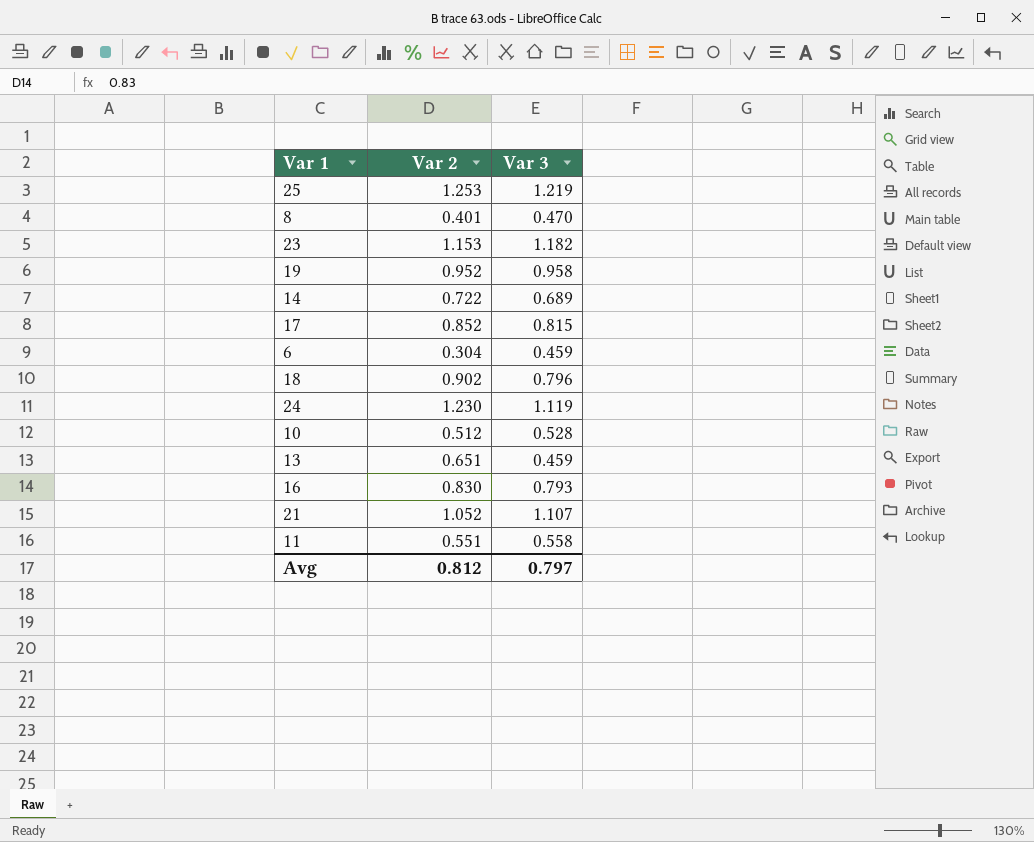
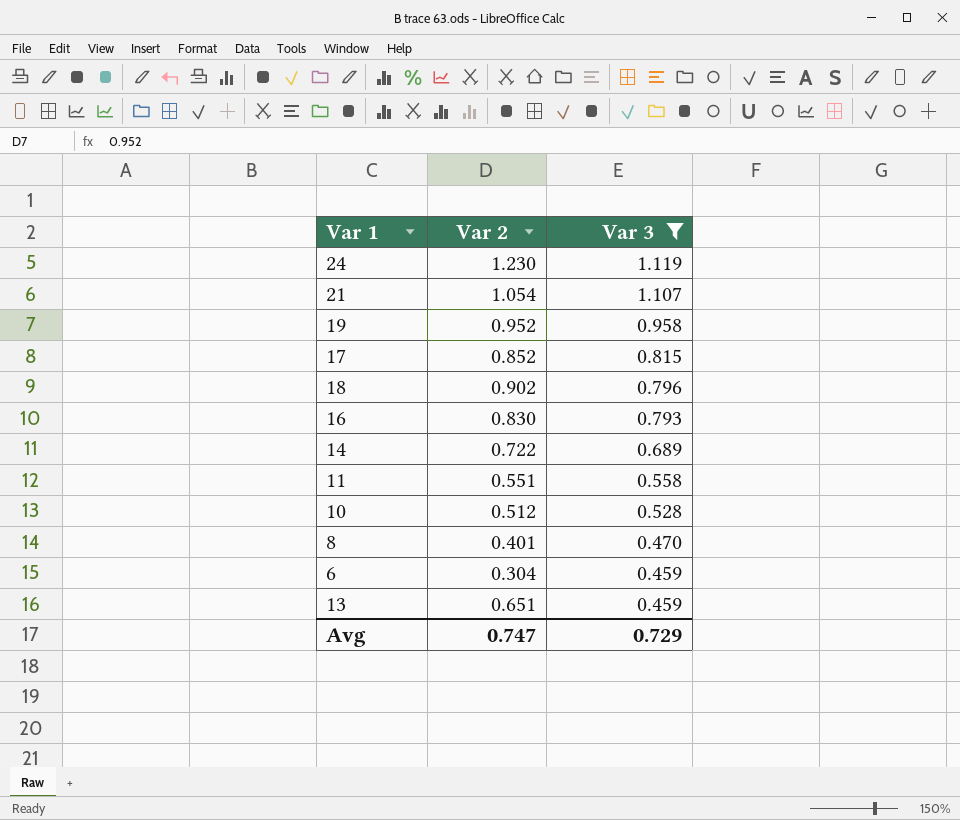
filter: none -> Var 3 <= 1.119
row order: none -> Var 3 descending
21 | Var 2: 1.052 -> 1.054
Avg | Var 2: 0.812 -> 0.747
Avg | Var 3: 0.797 -> 0.729

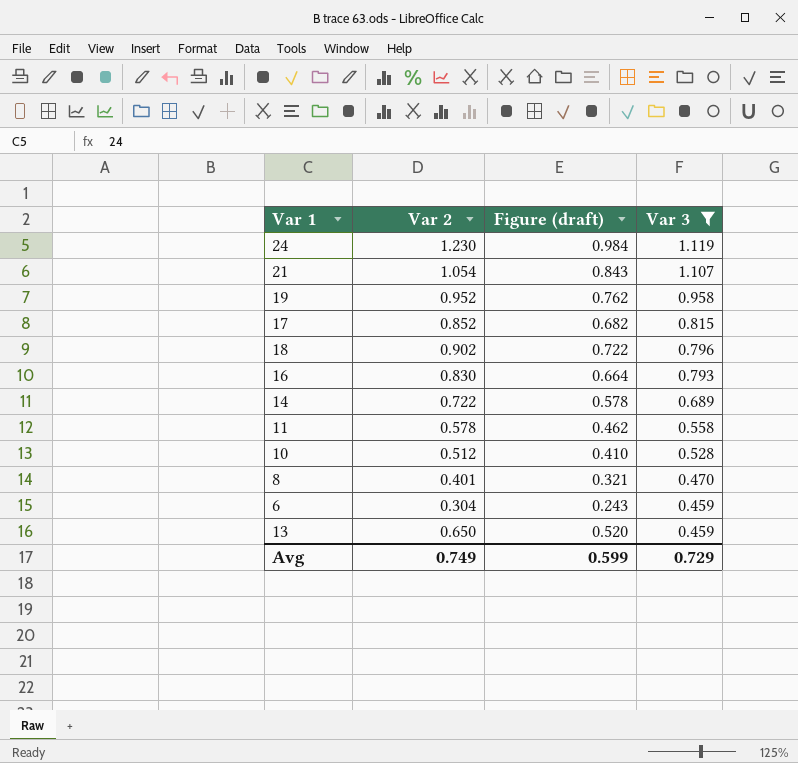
column Figure (draft) | formula: none -> [Var 2] * 0.8
11 | Var 2: 0.551 -> 0.578
13 | Var 2: 0.651 -> 0.650
Avg | Var 2: 0.747 -> 0.749

